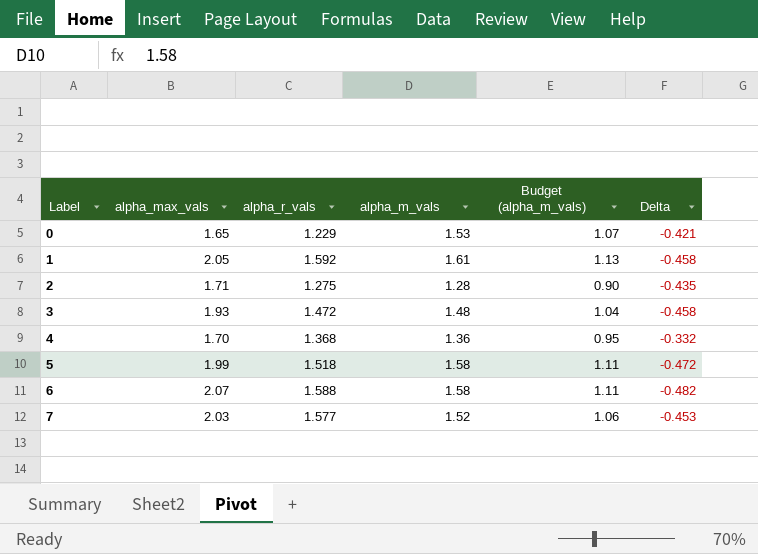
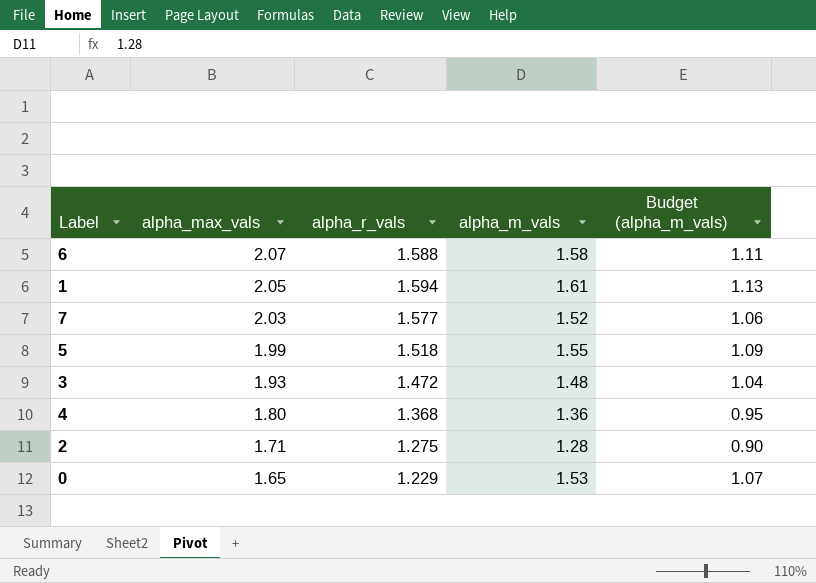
row order: Label ascending -> alpha_max_vals descending
column Delta | formula: [alpha_r_vals] - [alpha_max_vals] -> none
1 | alpha_r_vals: 1.592 -> 1.594
5 | alpha_m_vals: 1.58 -> 1.55
5 | Budget (alpha_m_vals): 1.11 -> 1.09
4 | alpha_max_vals: 1.70 -> 1.80

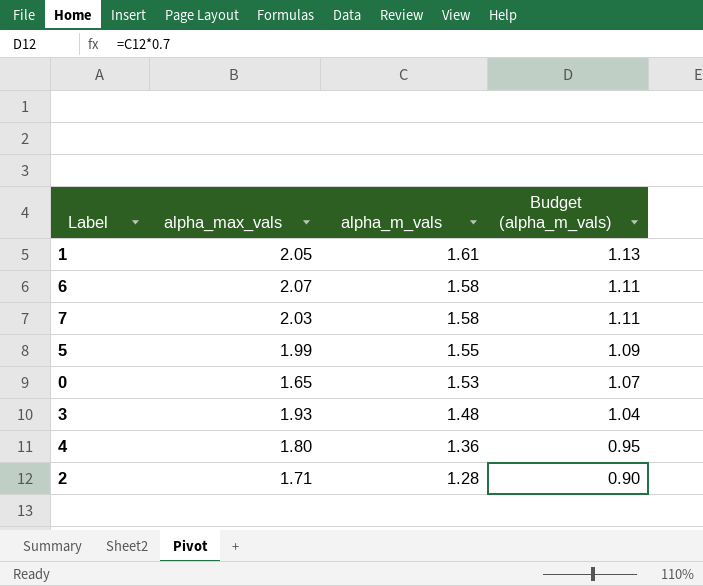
row order: alpha_max_vals descending -> alpha_m_vals descending
column alpha_r_vals | position: 3 -> none
7 | alpha_m_vals: 1.52 -> 1.58
7 | Budget (alpha_m_vals): 1.06 -> 1.11

